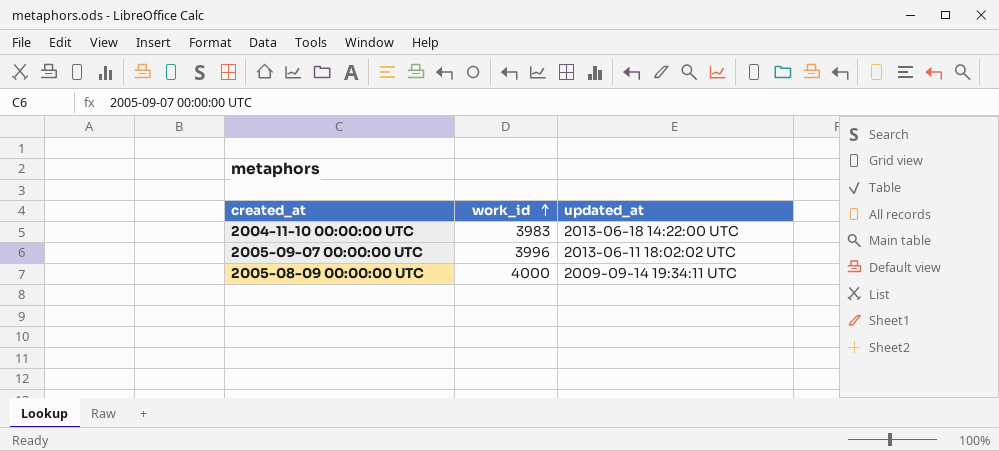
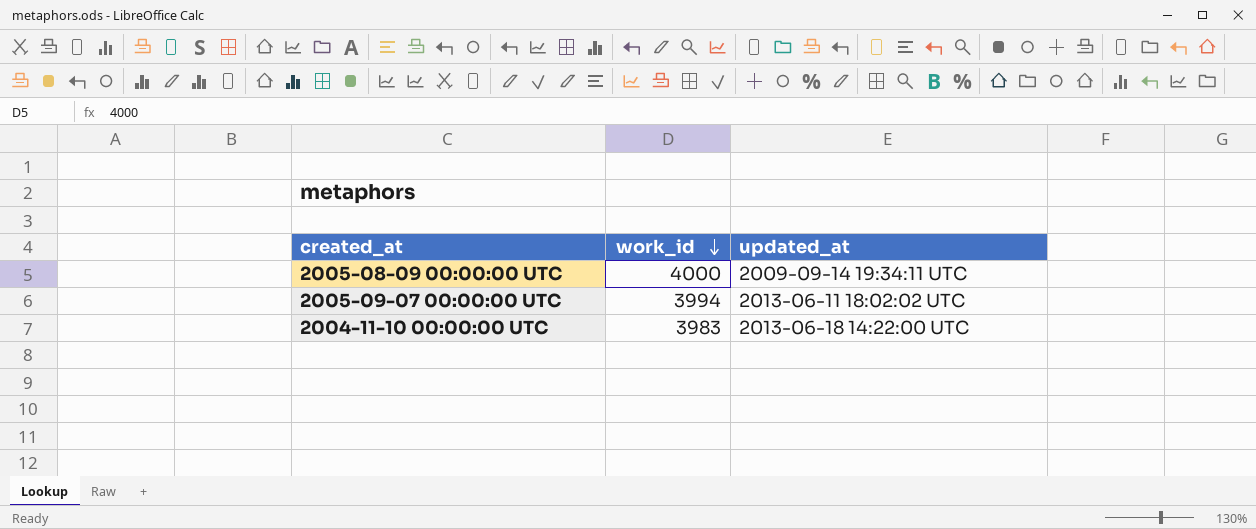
row order: work_id ascending -> work_id descending
2005-09-07 00:00:00 UTC | work_id: 3996 -> 3994

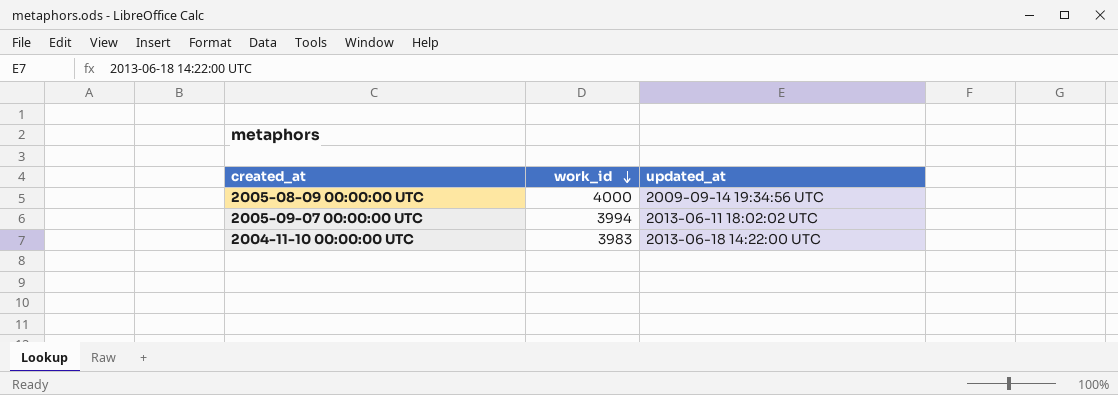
2005-08-09 00:00:00 UTC | updated_at: 2009-09-14 19:34:11 UTC -> 2009-09-14 19:34:56 UTC

